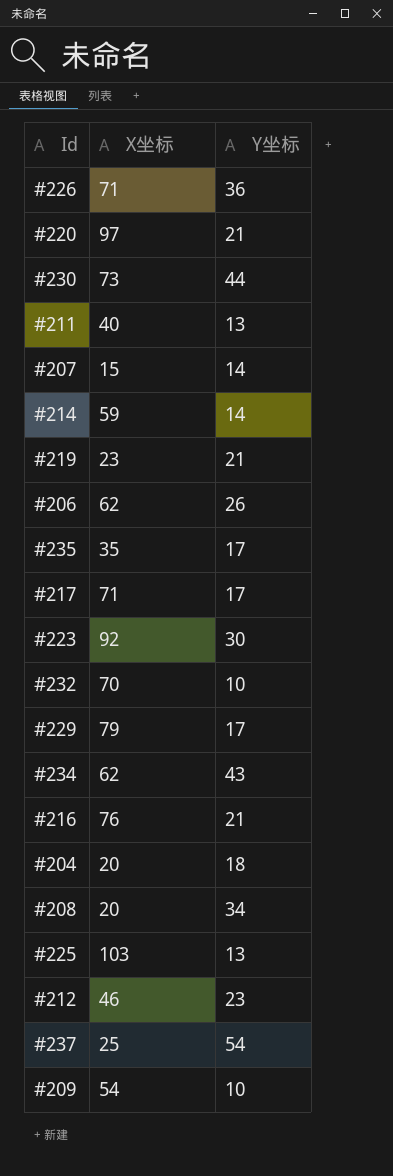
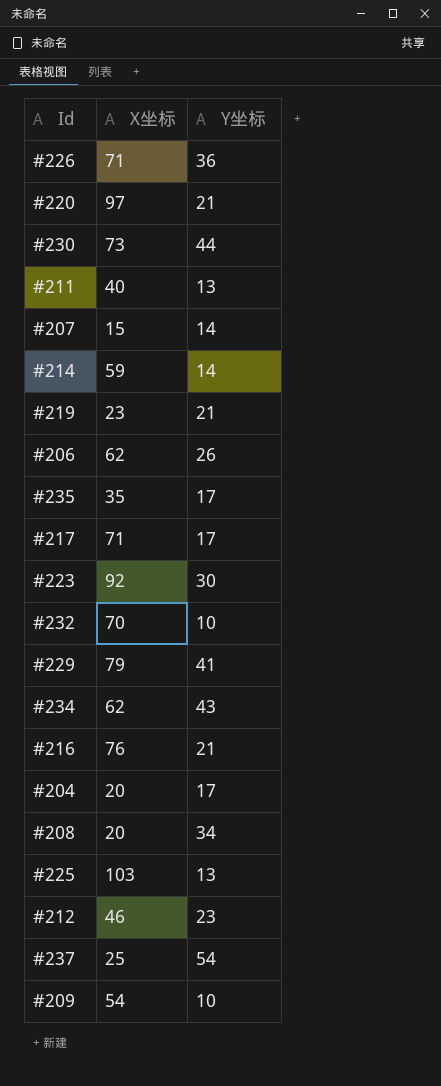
#229 | Y坐标: 17 -> 41
#204 | Y坐标: 18 -> 17

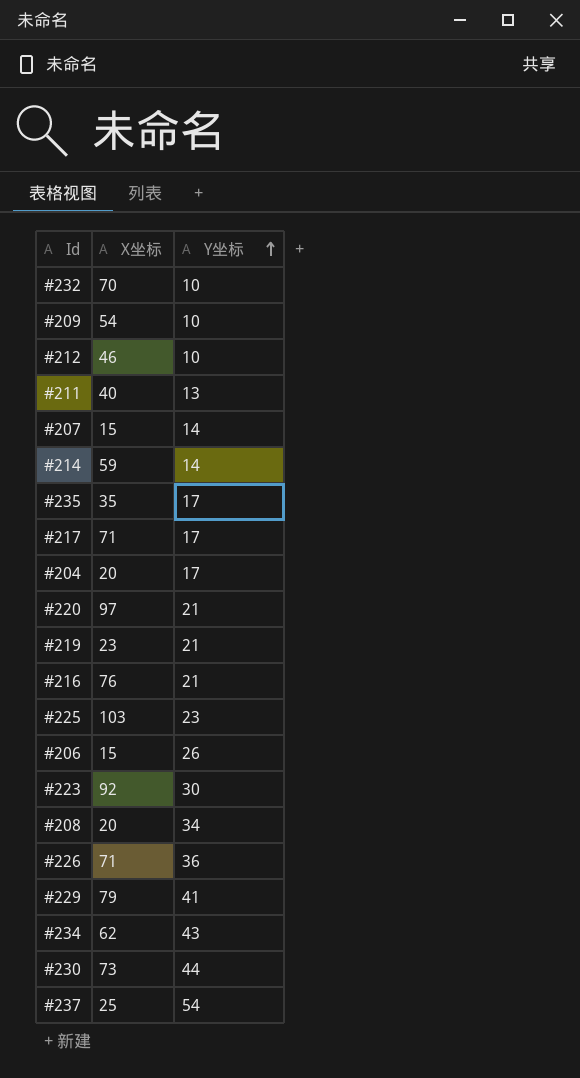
row order: none -> Y坐标 ascending
#212 | Y坐标: 23 -> 10
#225 | Y坐标: 13 -> 23
#206 | X坐标: 62 -> 15

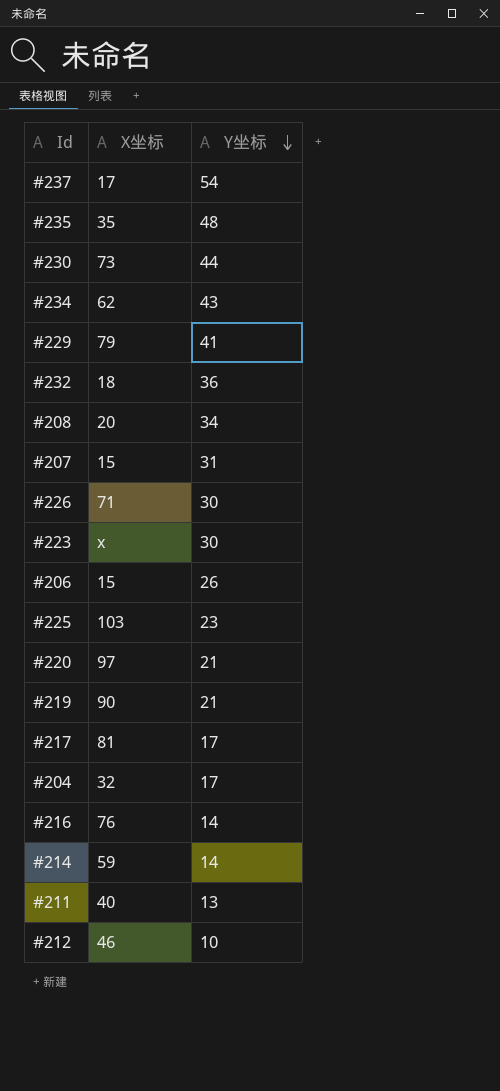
row order: Y坐标 ascending -> Y坐标 descending
row #209: 54 | 10 -> none
#237 | X坐标: 25 -> 17
#235 | Y坐标: 17 -> 48
#232 | X坐标: 70 -> 18
#232 | Y坐标: 10 -> 36
#207 | Y坐标: 14 -> 31
#226 | Y坐标: 36 -> 30
#223 | X坐标: 92 -> x
#219 | X坐标: 23 -> 90
#217 | X坐标: 71 -> 81
#204 | X坐标: 20 -> 32
#216 | Y坐标: 21 -> 14

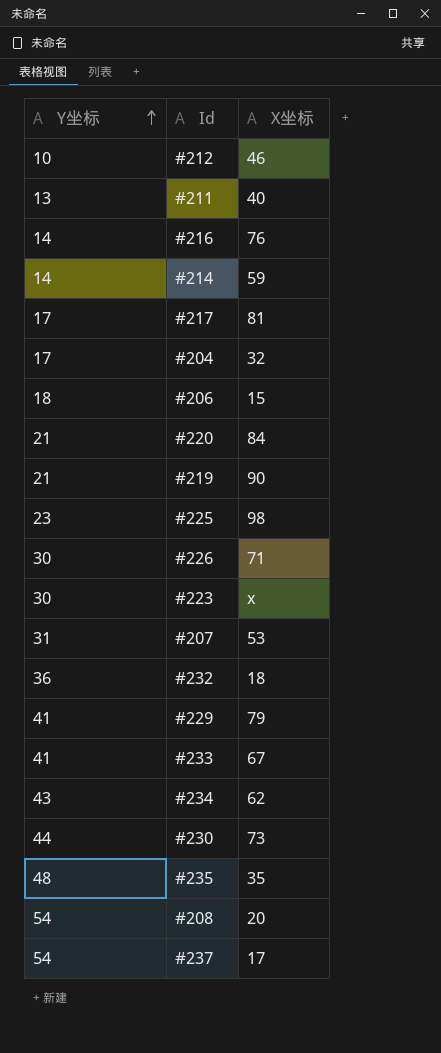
row order: Y坐标 descending -> Y坐标 ascending
column Y坐标 | position: 3 -> 1
#206 | Y坐标: 26 -> 18
#220 | X坐标: 97 -> 84
#225 | X坐标: 103 -> 98
#207 | X坐标: 15 -> 53
row #233: none -> 41 | 67
#208 | Y坐标: 34 -> 54

